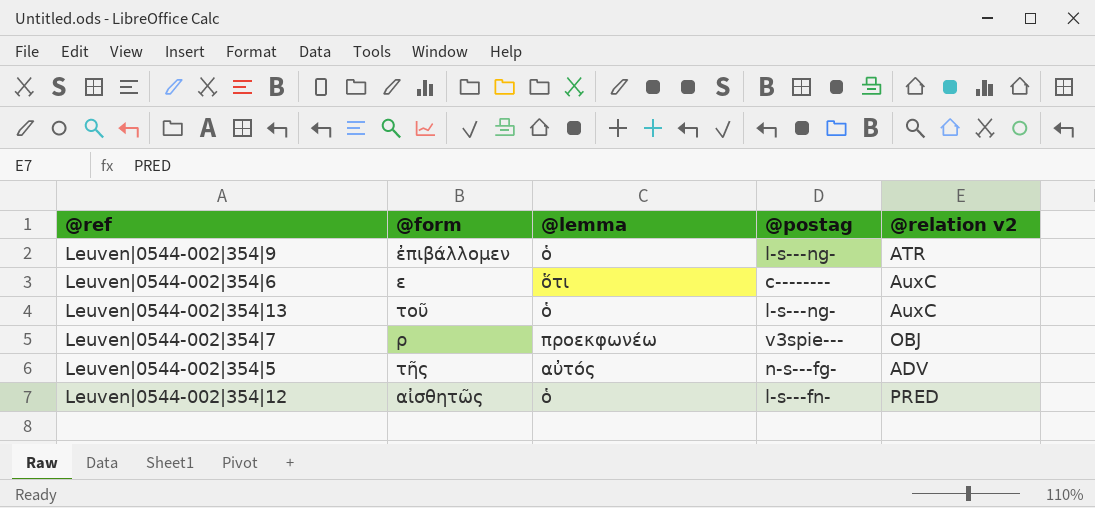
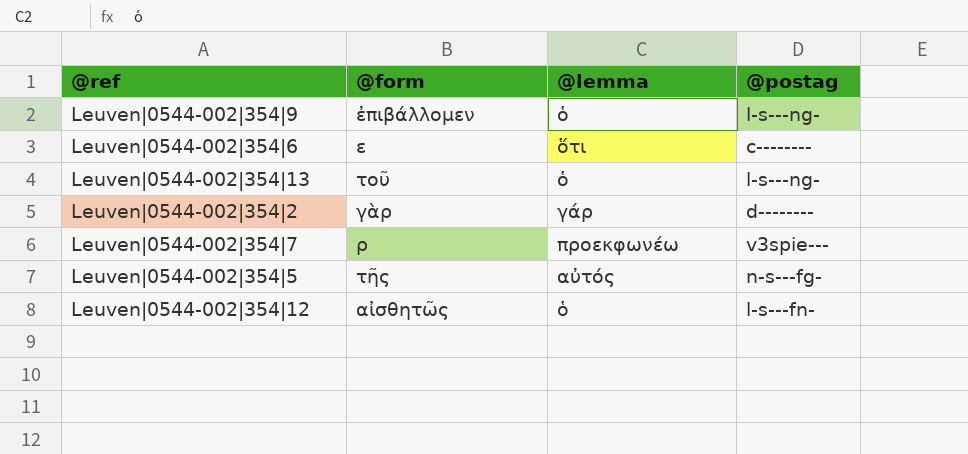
column @relation v2 | position: 5 -> none
row Leuven|0544-002|354|2: none -> γὰρ | γάρ | d--------

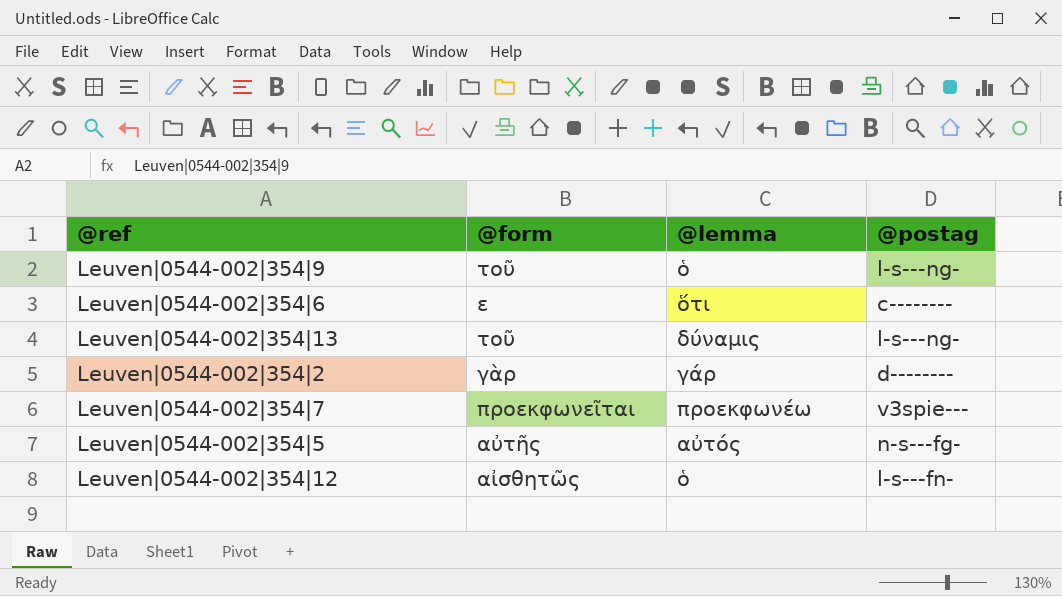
Leuven|0544-002|354|9 | @form: ἐπιβάλλομεν -> τοῦ
Leuven|0544-002|354|13 | @lemma: ὁ -> δύναμις
Leuven|0544-002|354|7 | @form: ρ -> προεκφωνεῖται
Leuven|0544-002|354|5 | @form: τῆς -> αὐτῆς

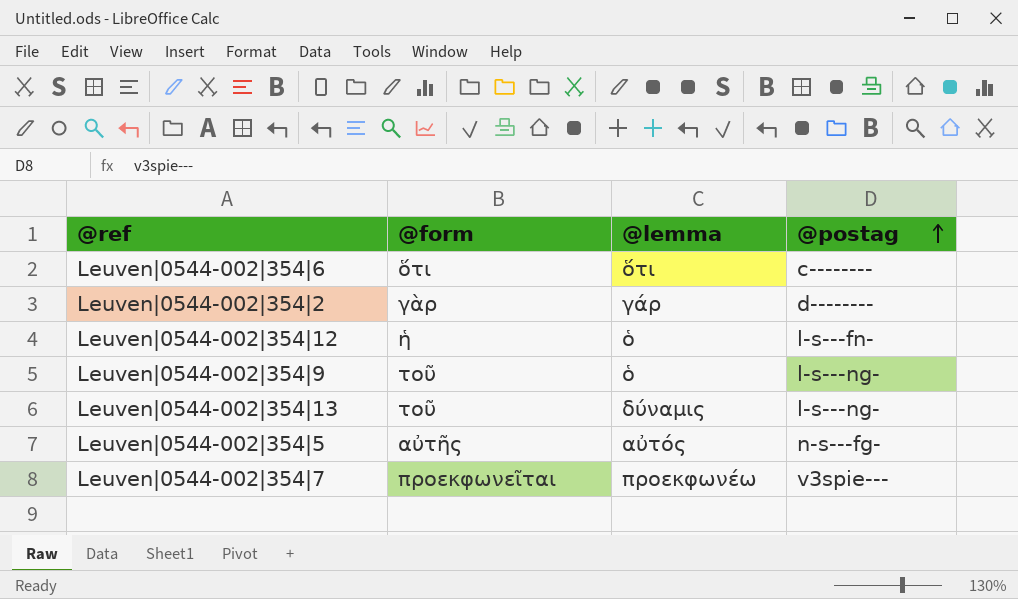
row order: none -> @postag ascending
Leuven|0544-002|354|6 | @form: ε -> ὅτι
Leuven|0544-002|354|12 | @form: αἰσθητῶς -> ἡ

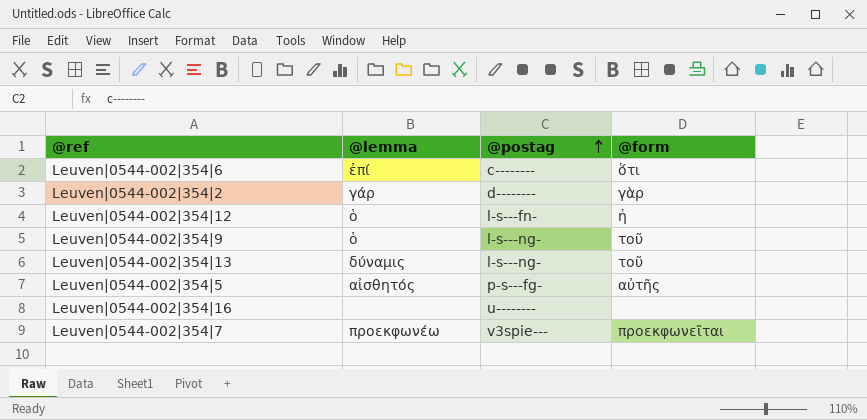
column @form | position: 2 -> 4
Leuven|0544-002|354|6 | @lemma: ὅτι -> ἐπί
Leuven|0544-002|354|5 | @lemma: αὐτός -> αἰσθητός
Leuven|0544-002|354|5 | @postag: n-s---fg- -> p-s---fg-
row Leuven|0544-002|354|16: none -> none | u-------- | none

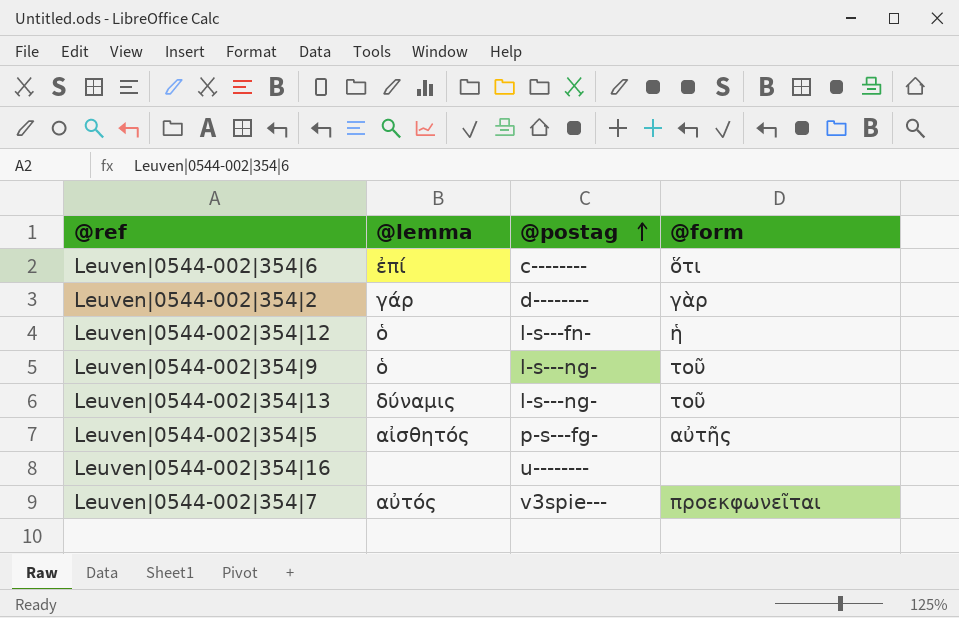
Leuven|0544-002|354|7 | @lemma: προεκφωνέω -> αὐτός

